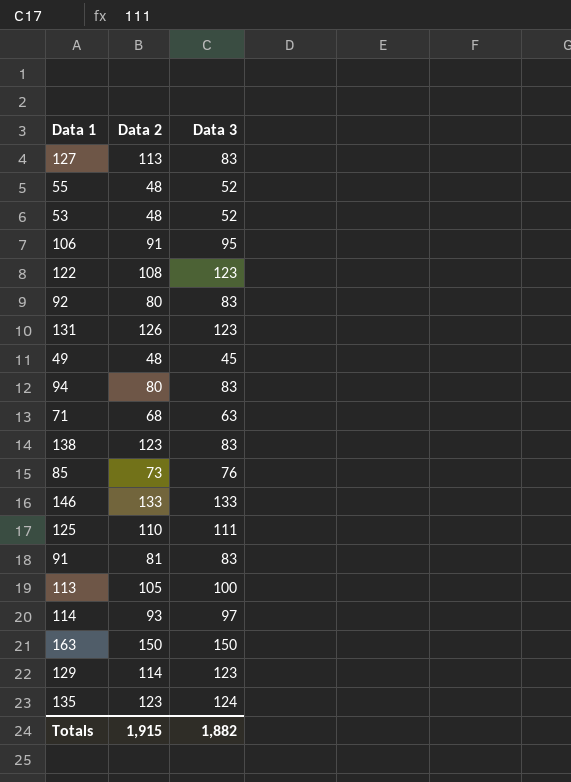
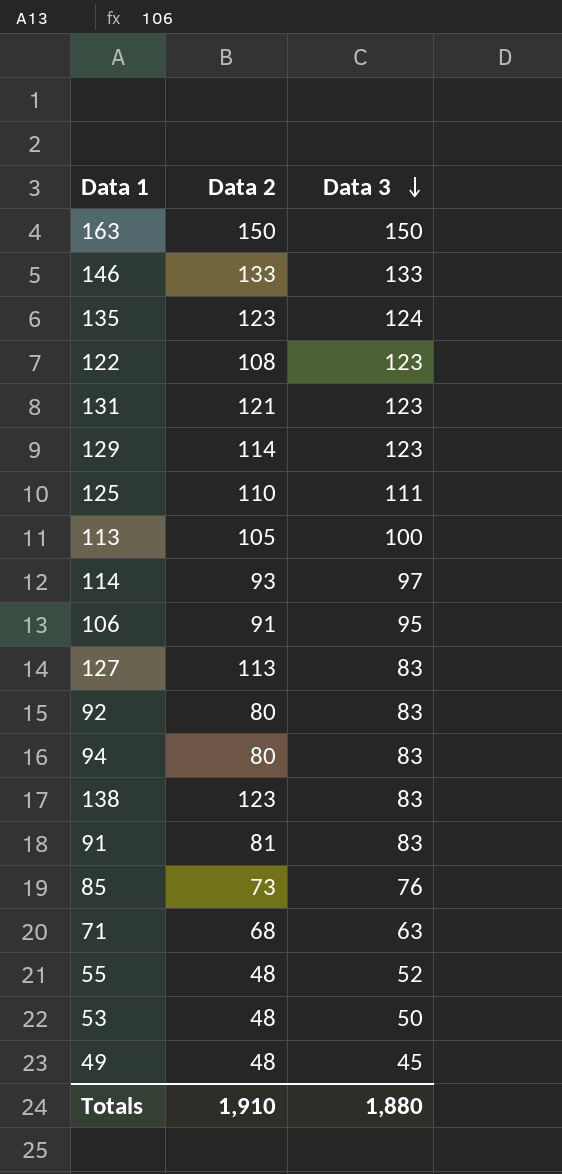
row order: none -> Data 3 descending
131 | Data 2: 126 -> 121
53 | Data 3: 52 -> 50
Totals | Data 2: 1,915 -> 1,910
Totals | Data 3: 1,882 -> 1,880

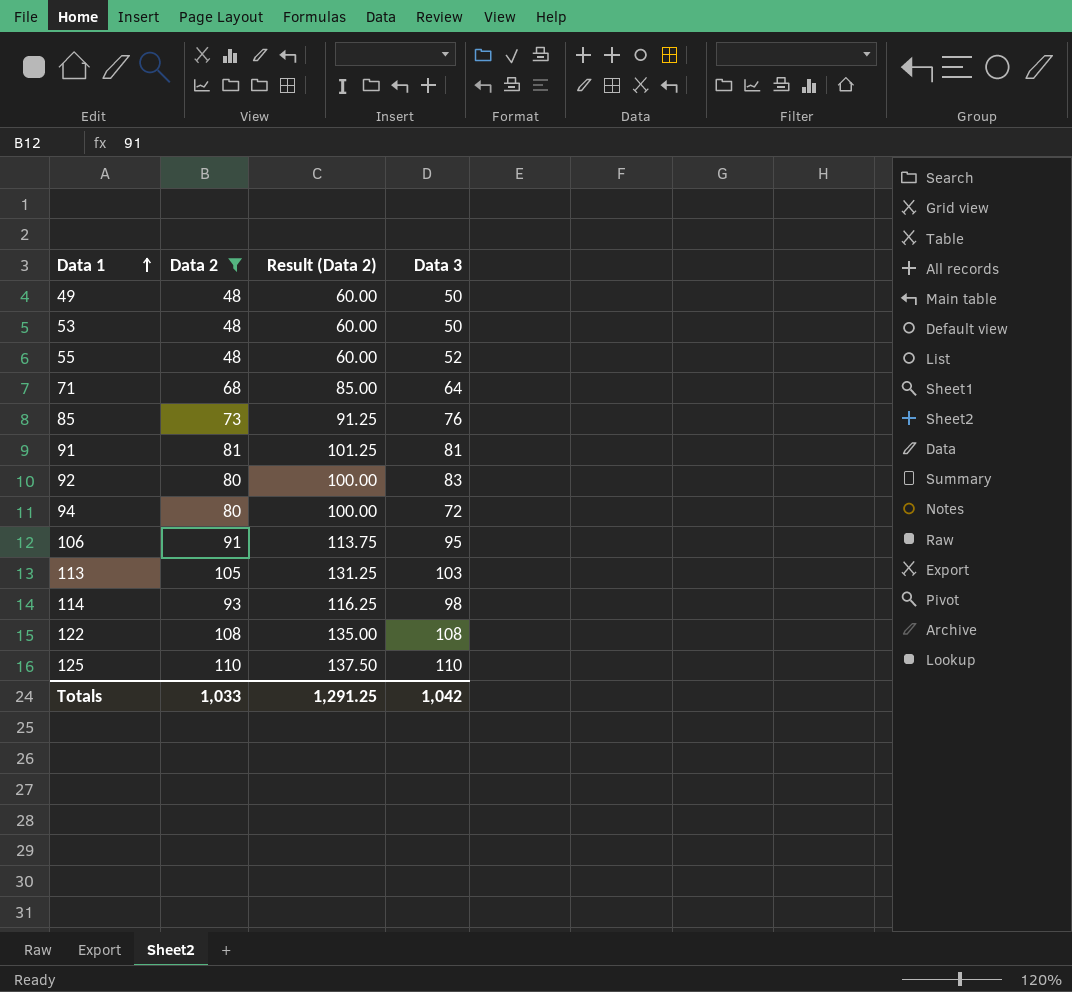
filter: none -> Data 2 <= 110
row order: Data 3 descending -> Data 1 ascending
column Result (Data 2) | formula: none -> [Data 2] * 1.25
49 | Data 3: 45 -> 50
71 | Data 3: 63 -> 64
91 | Data 3: 83 -> 81
94 | Data 3: 83 -> 72
113 | Data 3: 100 -> 103
114 | Data 3: 97 -> 98
122 | Data 3: 123 -> 108
125 | Data 3: 111 -> 110
Totals | Data 2: 1,910 -> 1,033
Totals | Data 3: 1,880 -> 1,042

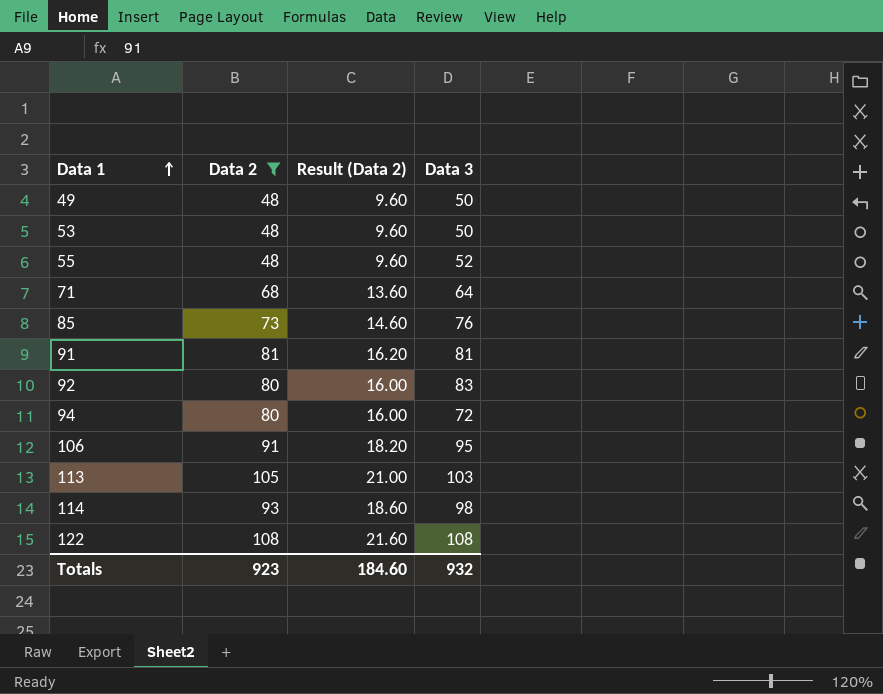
column Result (Data 2) | formula: [Data 2] * 1.25 -> [Data 2] * 0.2
row 125: 110 | 137.50 | 110 -> none
Totals | Data 2: 1,033 -> 923
Totals | Result (Data 2): 1,291.25 -> 184.60
Totals | Data 3: 1,042 -> 932

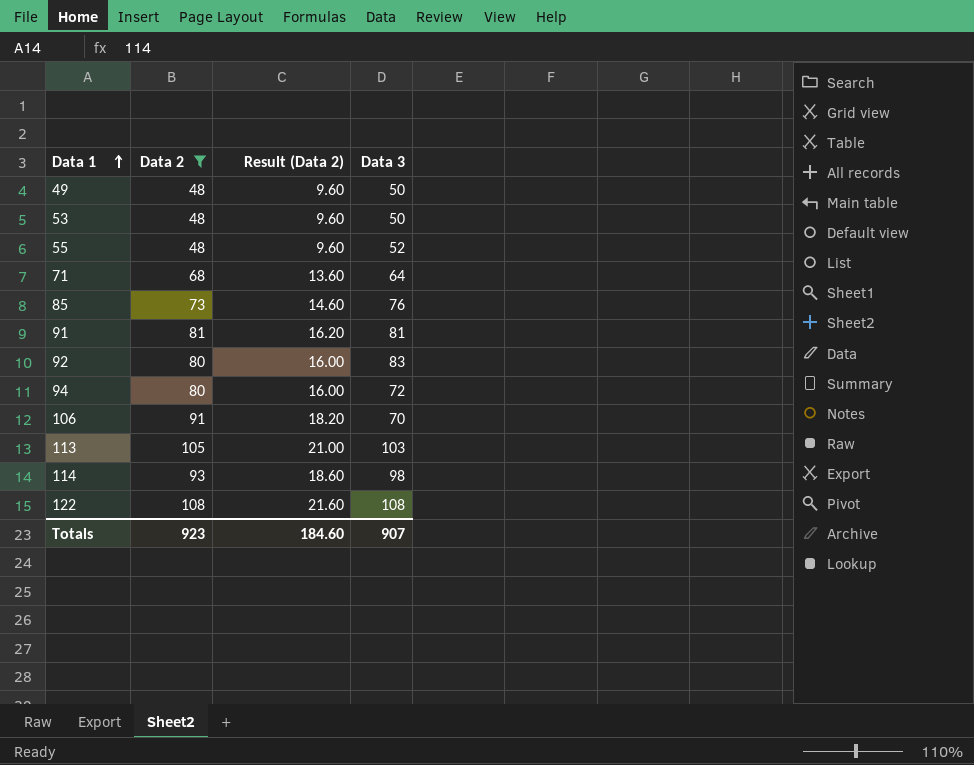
106 | Data 3: 95 -> 70
Totals | Data 3: 932 -> 907

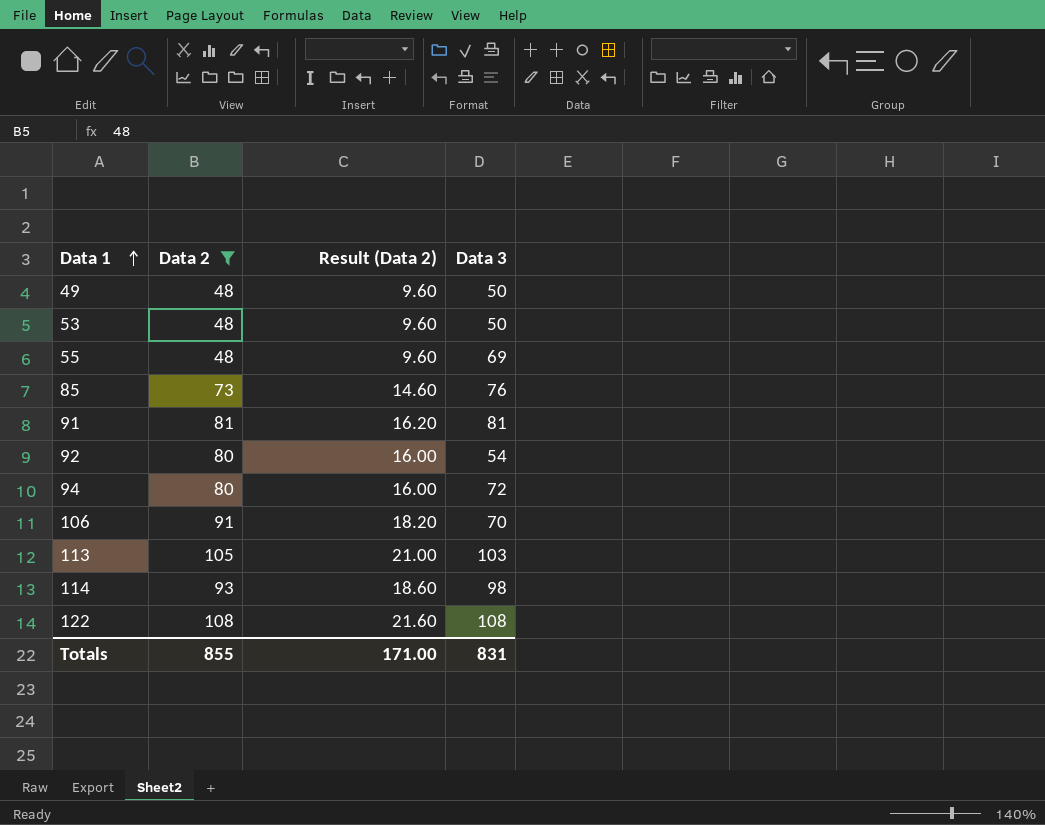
row 71: 68 | 13.60 | 64 -> none
55 | Data 3: 52 -> 69
92 | Data 3: 83 -> 54
Totals | Data 2: 923 -> 855
Totals | Result (Data 2): 184.60 -> 171.00
Totals | Data 3: 907 -> 831

